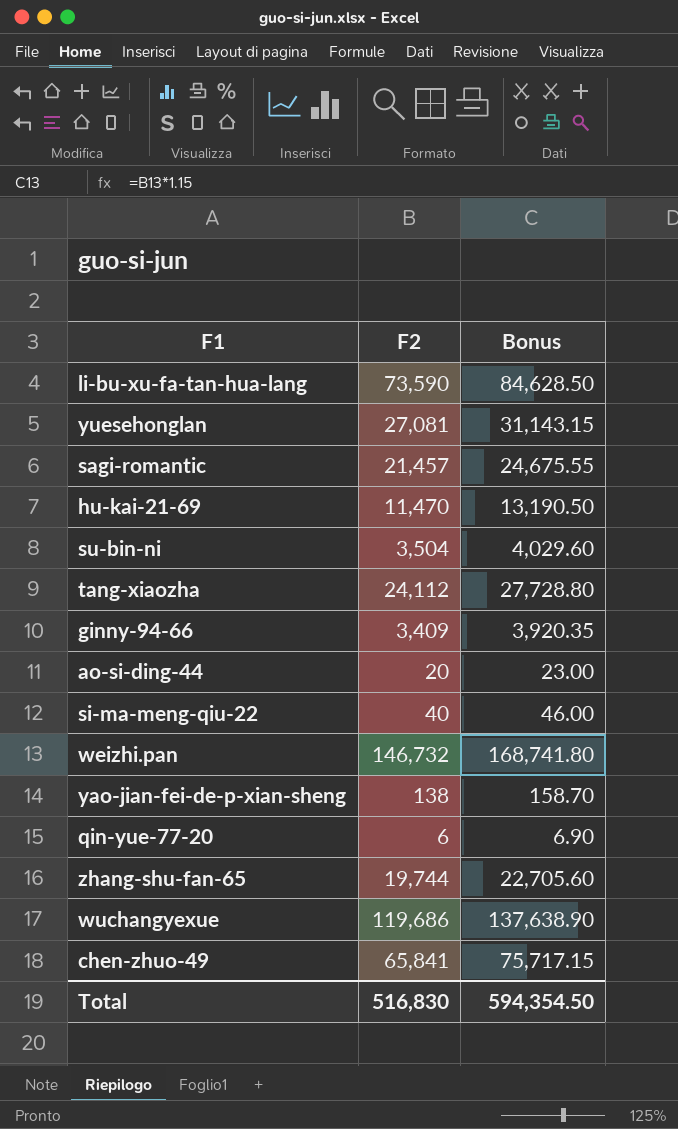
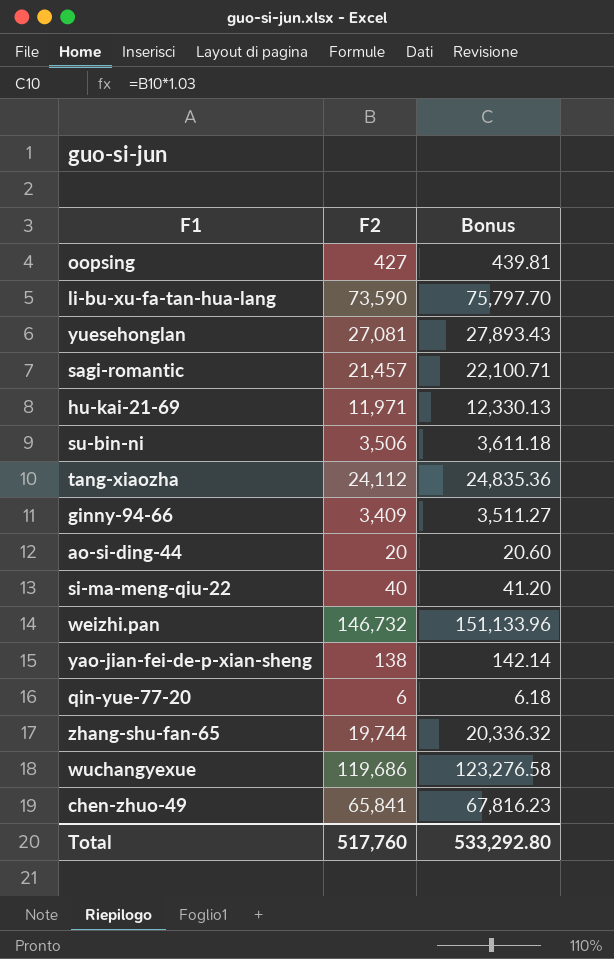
column Bonus | formula: [F2] * 1.15 -> [F2] * 1.03
row oopsing: none -> 427 | 439.81
hu-kai-21-69 | F2: 11,470 -> 11,971
su-bin-ni | F2: 3,504 -> 3,506
Total | F2: 516,830 -> 517,760
Total | Bonus: 594,354.50 -> 533,292.80

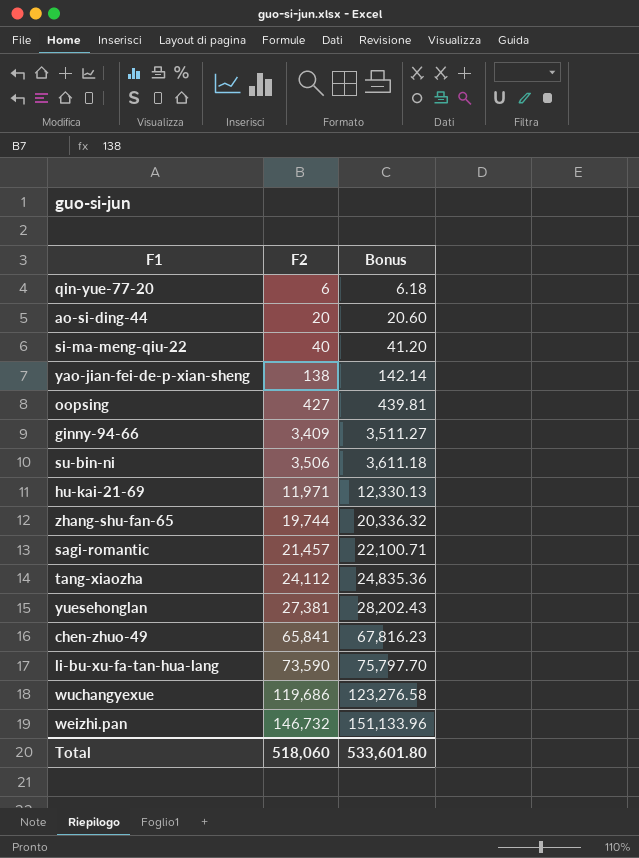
row order: none -> F2 ascending
yuesehonglan | F2: 27,081 -> 27,381
yuesehonglan | Bonus: 27,893.43 -> 28,202.43
Total | F2: 517,760 -> 518,060
Total | Bonus: 533,292.80 -> 533,601.80

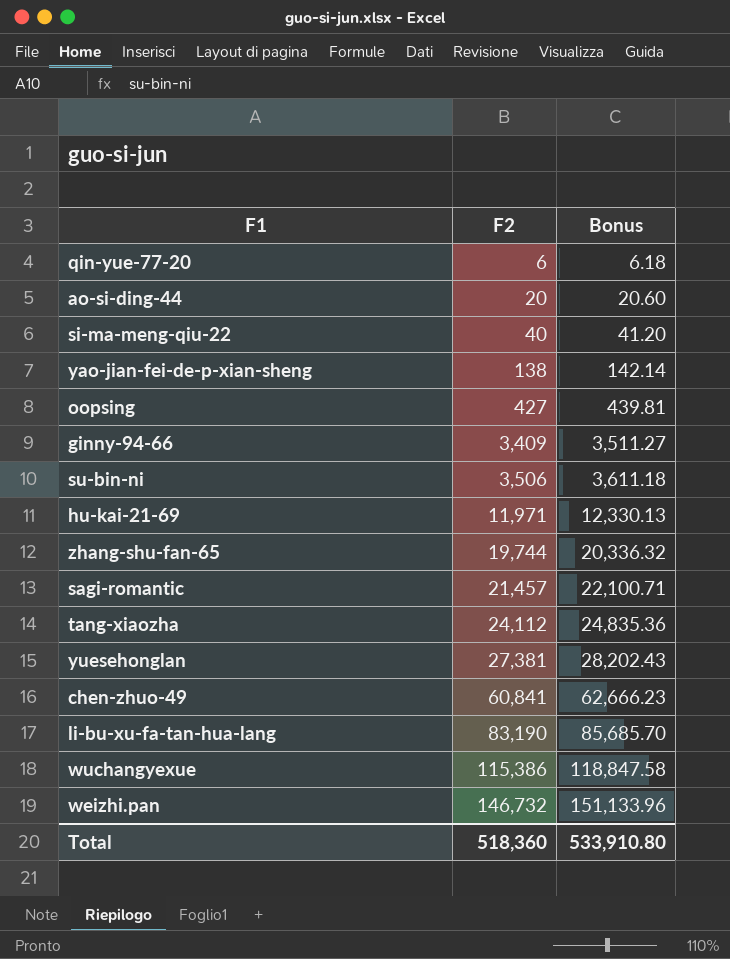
chen-zhuo-49 | F2: 65,841 -> 60,841
chen-zhuo-49 | Bonus: 67,816.23 -> 62,666.23
li-bu-xu-fa-tan-hua-lang | F2: 73,590 -> 83,190
li-bu-xu-fa-tan-hua-lang | Bonus: 75,797.70 -> 85,685.70
wuchangyexue | F2: 119,686 -> 115,386
wuchangyexue | Bonus: 123,276.58 -> 118,847.58
Total | F2: 518,060 -> 518,360
Total | Bonus: 533,601.80 -> 533,910.80

